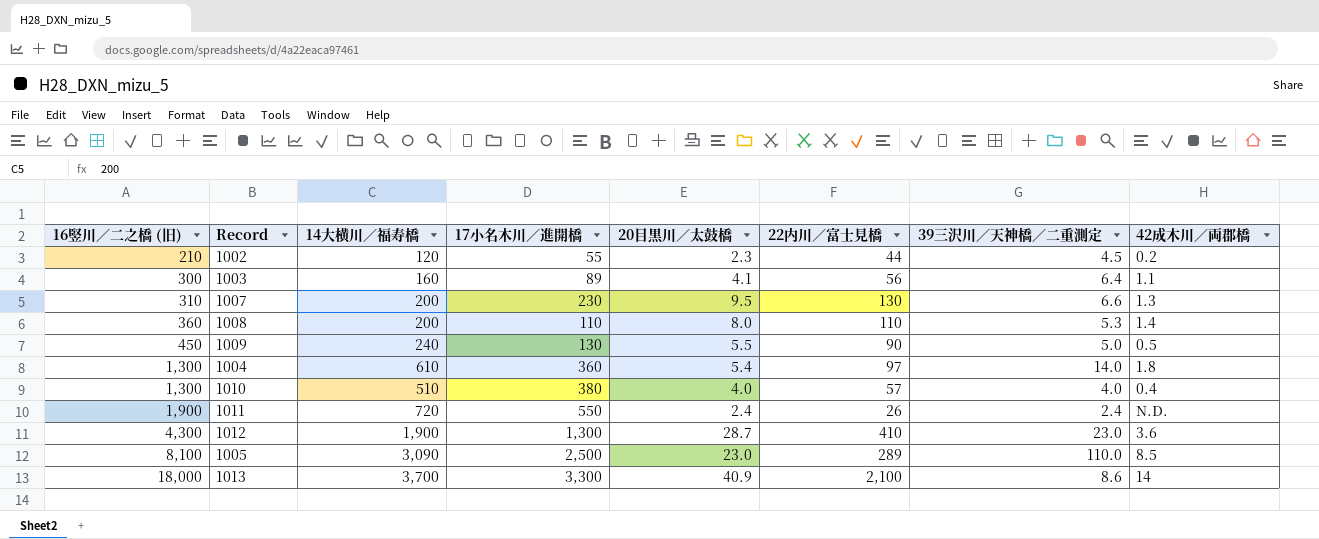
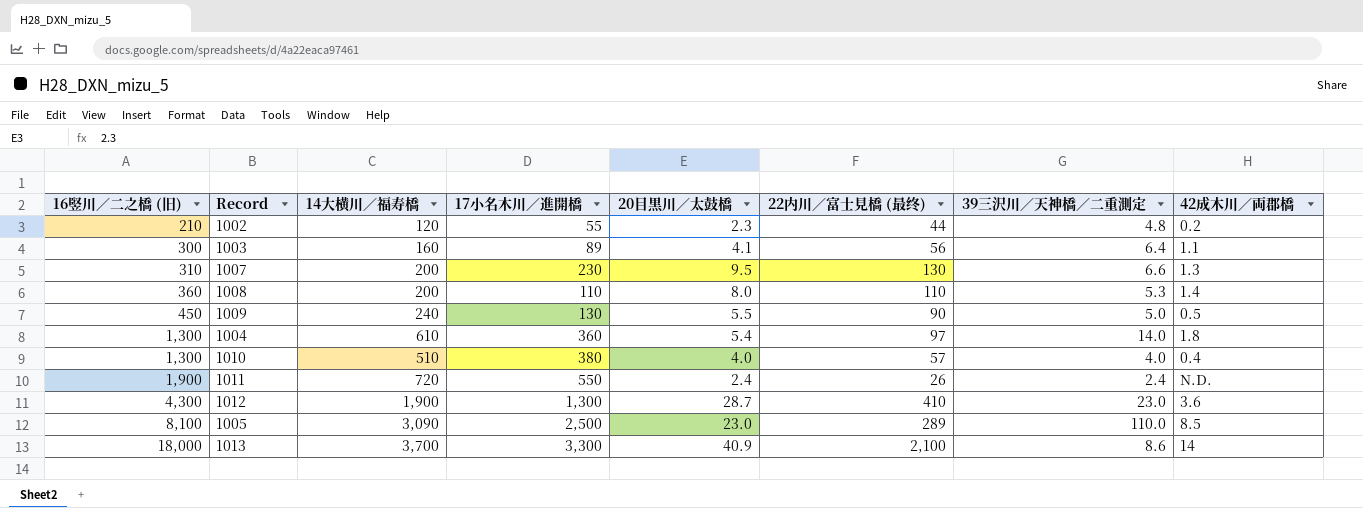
column name: 22内川／富士見橋 -> 22内川／富士見橋 (最终)
1002 | 39三沢川／天神橋／二重測定: 4.5 -> 4.8

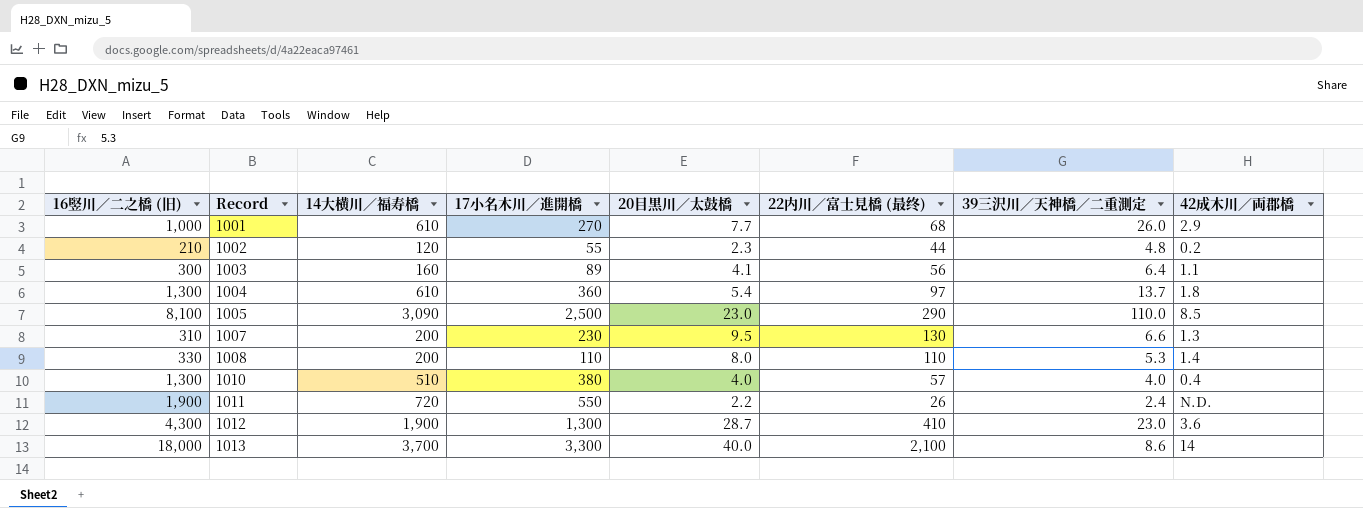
row order: 16竪川／二之橋 (旧) ascending -> Record ascending
row 1009: 450 | 240 | 130 | 5.5 | 90 | 5.0 | 0.5 -> none
row 1001: none -> 1,000 | 610 | 270 | 7.7 | 68 | 26.0 | 2.9
1004 | 39三沢川／天神橋／二重測定: 14.0 -> 13.7
1005 | 22内川／富士見橋 (最终): 289 -> 290
1008 | 16竪川／二之橋 (旧): 360 -> 330
1011 | 20目黒川／太鼓橋: 2.4 -> 2.2
1013 | 20目黒川／太鼓橋: 40.9 -> 40.0

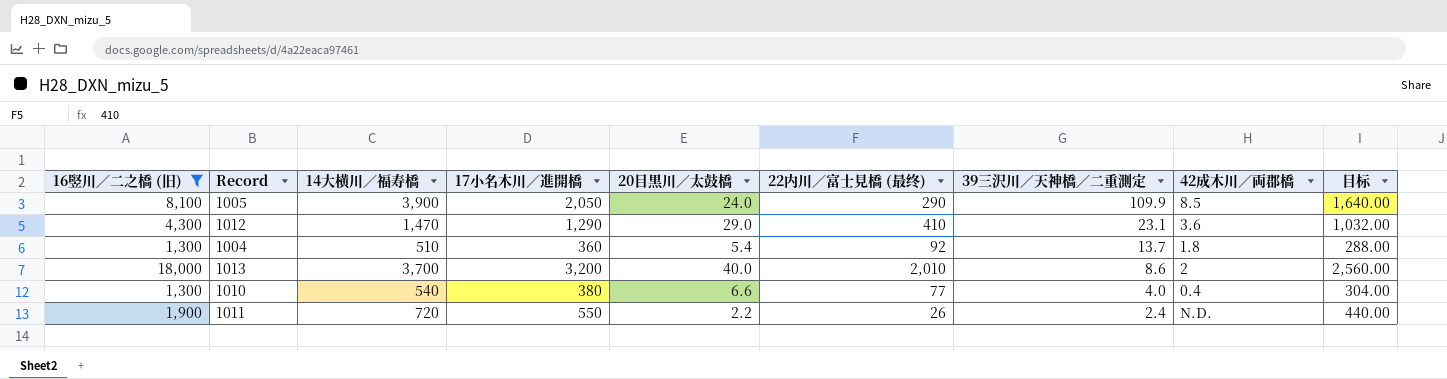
filter: none -> 16竪川／二之橋 (旧) >= 1,300
row order: Record ascending -> 39三沢川／天神橋／二重測定 descending
column 目标 | formula: none -> [17小名木川／進開橋] * 0.8
1005 | 14大横川／福寿橋: 3,090 -> 3,900
1005 | 17小名木川／進開橋: 2,500 -> 2,050
1005 | 20目黒川／太鼓橋: 23.0 -> 24.0
1005 | 39三沢川／天神橋／二重測定: 110.0 -> 109.9
1012 | 14大横川／福寿橋: 1,900 -> 1,470
1012 | 17小名木川／進開橋: 1,300 -> 1,290
1012 | 20目黒川／太鼓橋: 28.7 -> 29.0
1012 | 39三沢川／天神橋／二重測定: 23.0 -> 23.1
1004 | 14大横川／福寿橋: 610 -> 510
1004 | 22内川／富士見橋 (最终): 97 -> 92
1013 | 17小名木川／進開橋: 3,300 -> 3,200
1013 | 22内川／富士見橋 (最终): 2,100 -> 2,010
1013 | 42成木川／両郡橋: 14 -> 2
1010 | 14大横川／福寿橋: 510 -> 540
1010 | 20目黒川／太鼓橋: 4.0 -> 6.6
1010 | 22内川／富士見橋 (最终): 57 -> 77

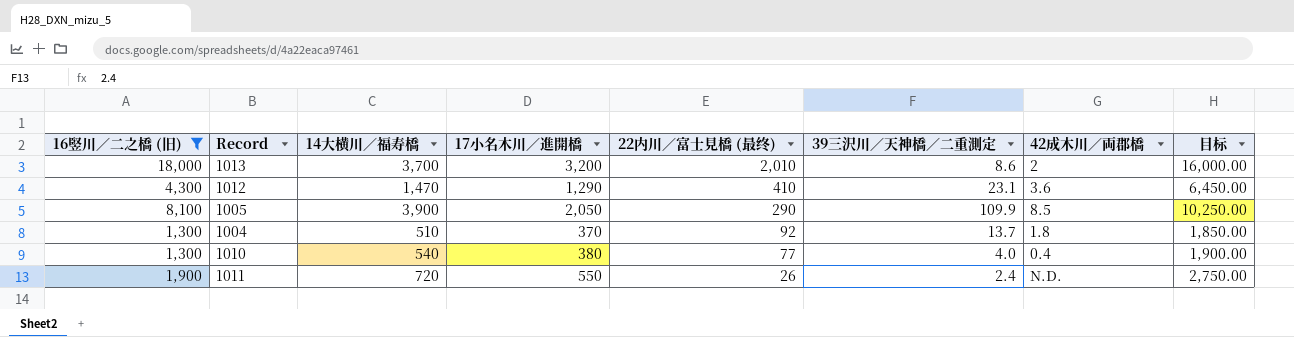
row order: 39三沢川／天神橋／二重測定 descending -> 22内川／富士見橋 (最终) descending
column 20目黒川／太鼓橋 | position: 5 -> none
column 目标 | formula: [17小名木川／進開橋] * 0.8 -> [17小名木川／進開橋] * 5
1004 | 17小名木川／進開橋: 360 -> 370

